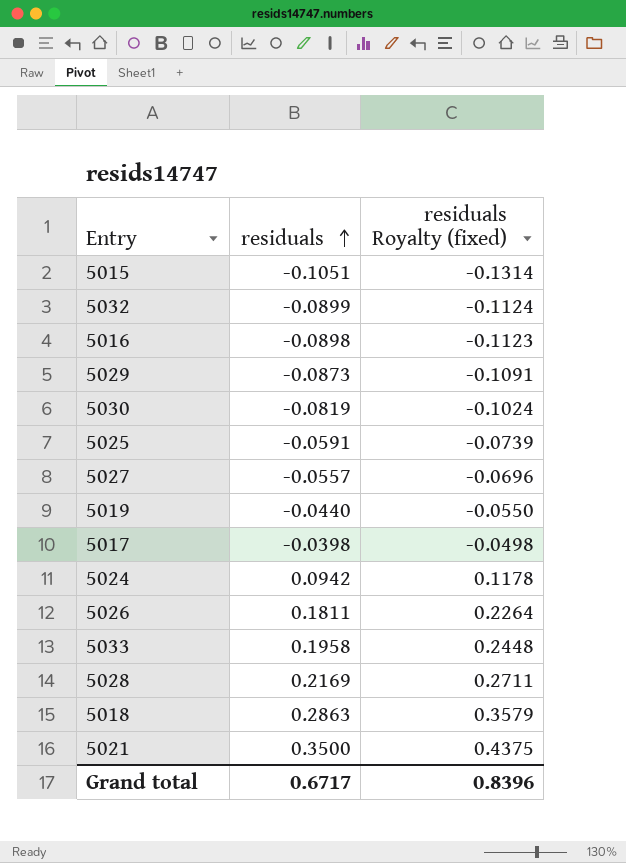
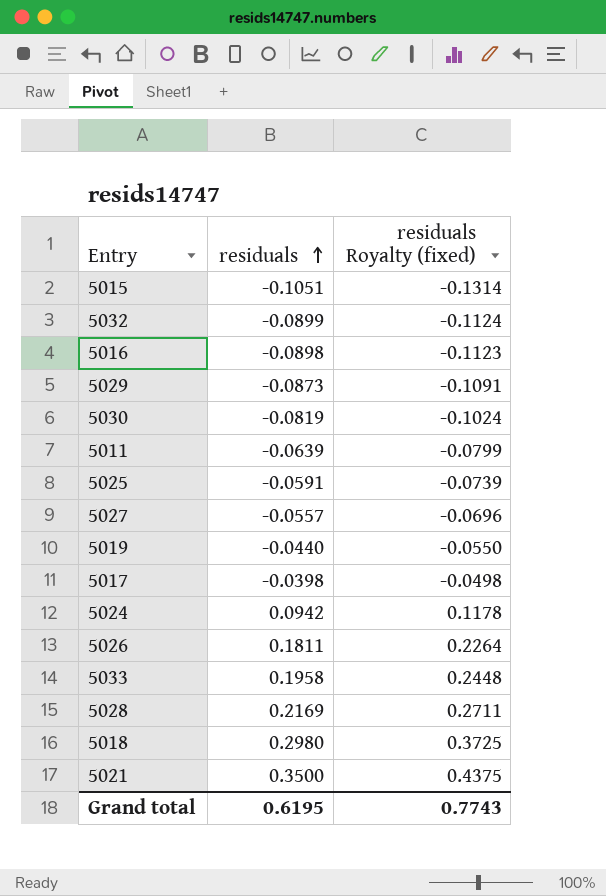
row 5011: none -> -0.0639 | -0.0799
5018 | residuals: 0.2863 -> 0.2980
5018 | residuals Royalty (fixed): 0.3579 -> 0.3725
Grand total | residuals: 0.6717 -> 0.6195
Grand total | residuals Royalty (fixed): 0.8396 -> 0.7743

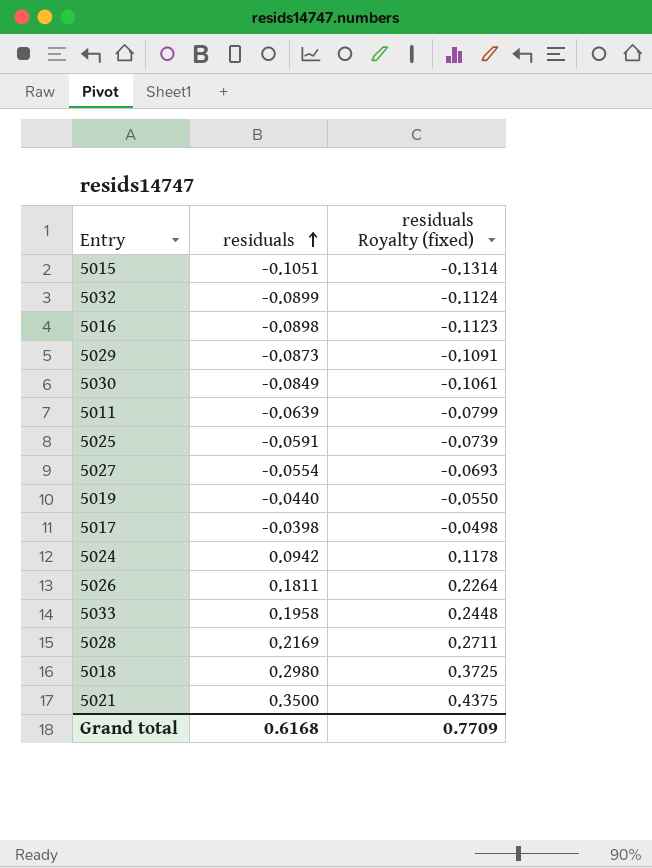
5030 | residuals: -0.0819 -> -0.0849
5030 | residuals Royalty (fixed): -0.1024 -> -0.1061
5027 | residuals: -0.0557 -> -0.0554
5027 | residuals Royalty (fixed): -0.0696 -> -0.0693
Grand total | residuals: 0.6195 -> 0.6168
Grand total | residuals Royalty (fixed): 0.7743 -> 0.7709

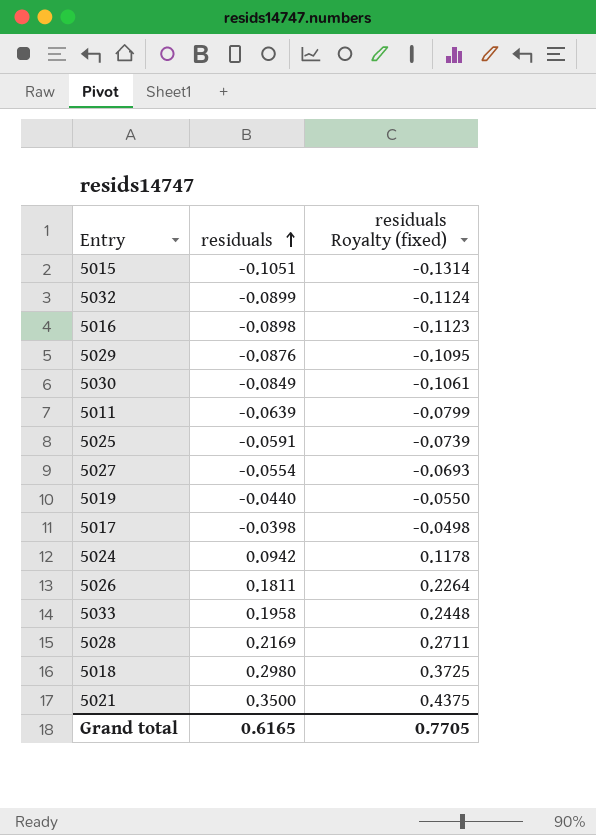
5029 | residuals: -0.0873 -> -0.0876
5029 | residuals Royalty (fixed): -0.1091 -> -0.1095
Grand total | residuals: 0.6168 -> 0.6165
Grand total | residuals Royalty (fixed): 0.7709 -> 0.7705

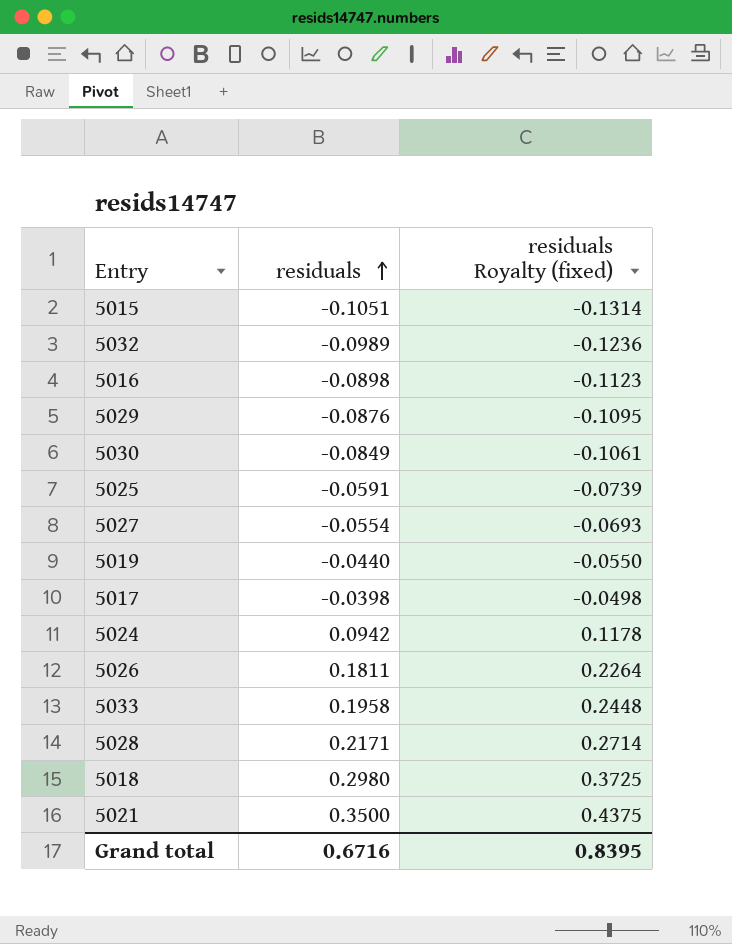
row 5011: -0.0639 | -0.0799 -> none
5032 | residuals: -0.0899 -> -0.0989
5032 | residuals Royalty (fixed): -0.1124 -> -0.1236
5028 | residuals: 0.2169 -> 0.2171
5028 | residuals Royalty (fixed): 0.2711 -> 0.2714
Grand total | residuals: 0.6165 -> 0.6716
Grand total | residuals Royalty (fixed): 0.7705 -> 0.8395

